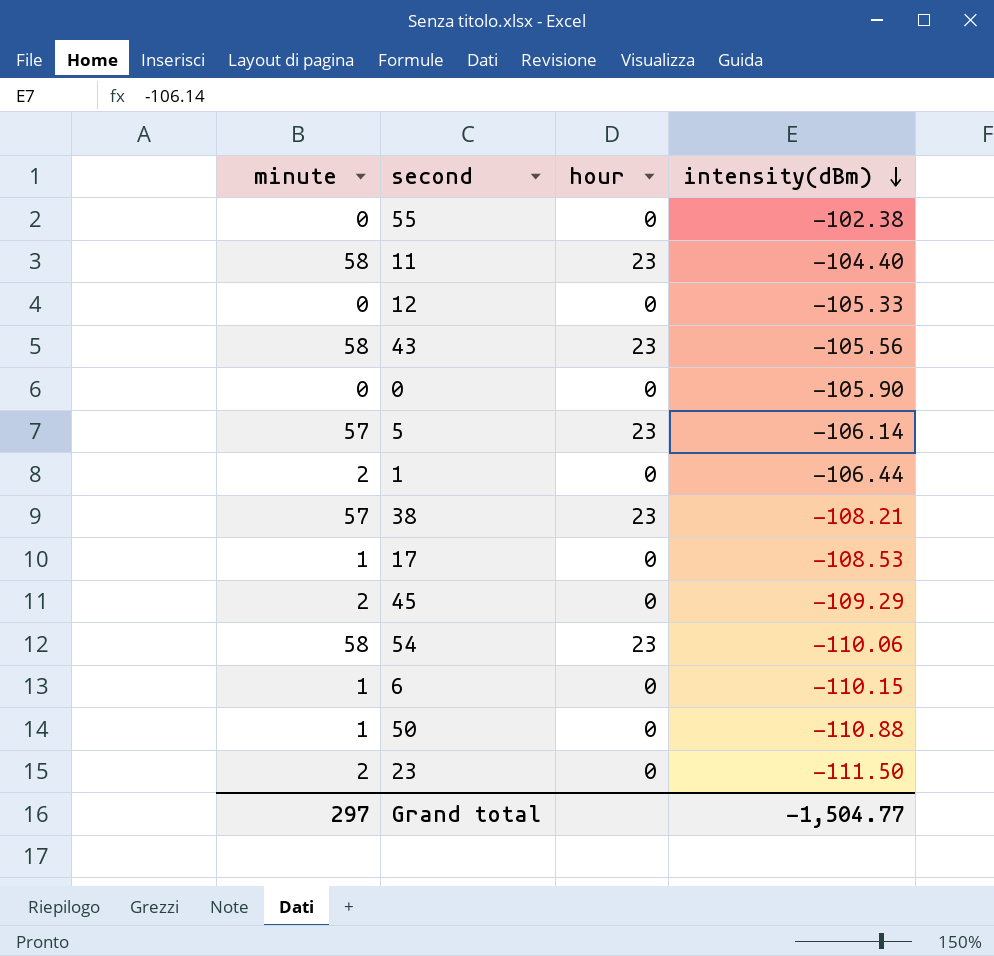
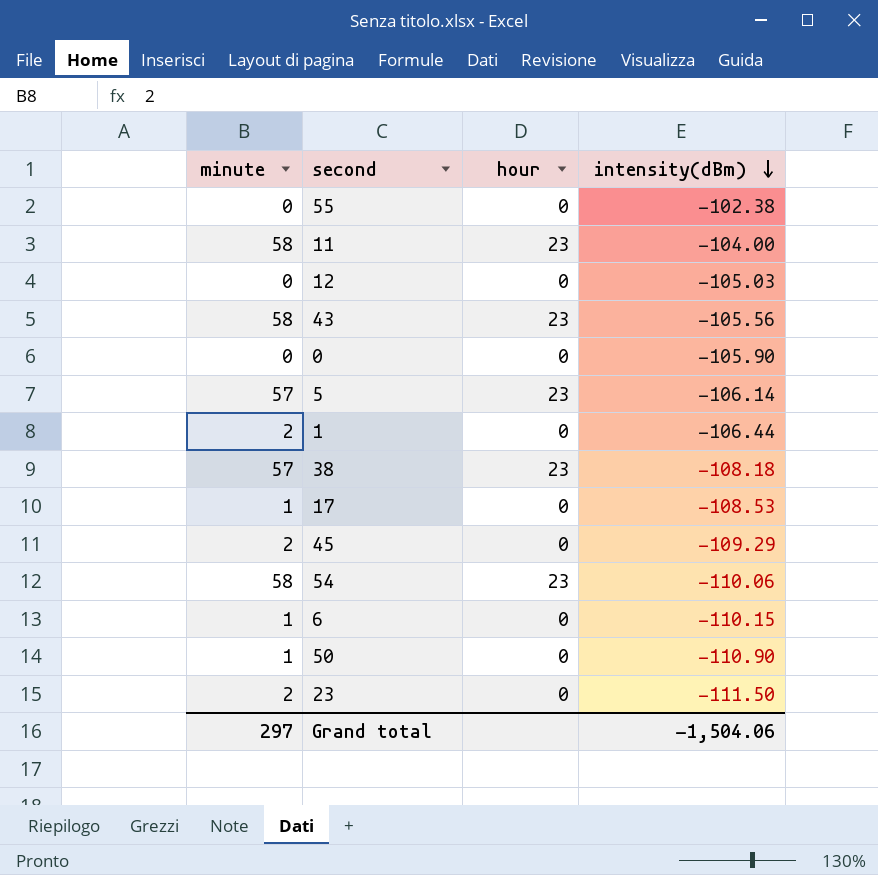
11 | intensity(dBm): -104.40 -> -104.00
12 | intensity(dBm): -105.33 -> -105.03
38 | intensity(dBm): -108.21 -> -108.18
50 | intensity(dBm): -110.88 -> -110.90
Grand total | intensity(dBm): -1,504.77 -> -1,504.06

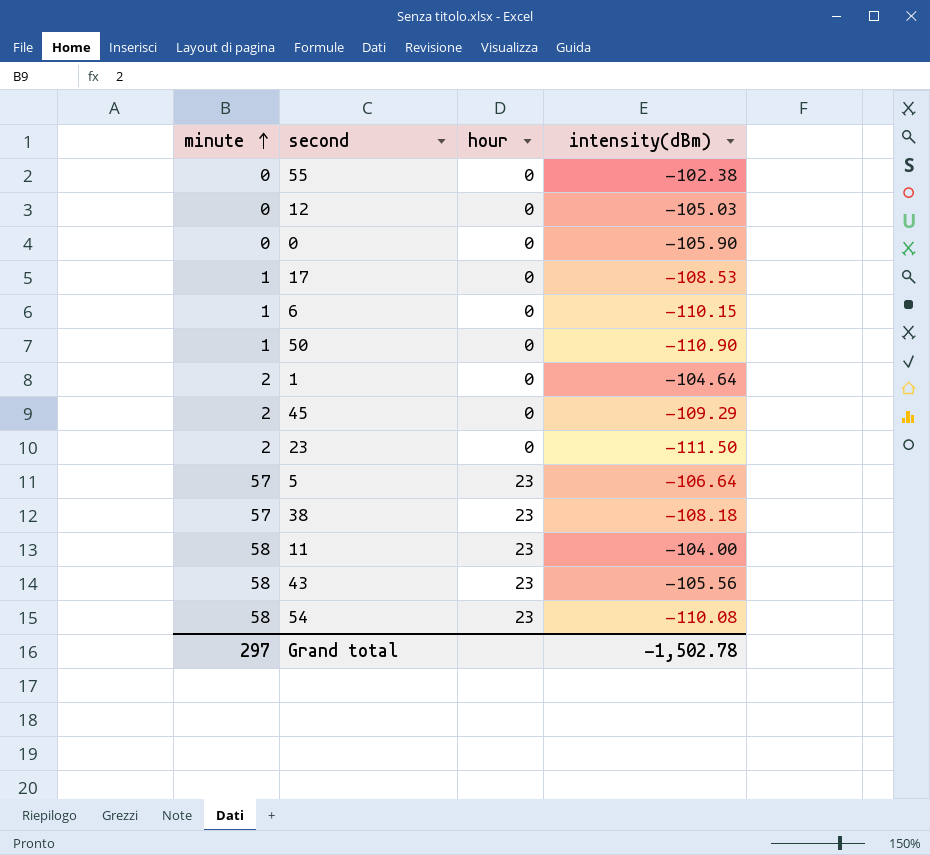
row order: intensity(dBm) descending -> minute ascending
1 | intensity(dBm): -106.44 -> -104.64
5 | intensity(dBm): -106.14 -> -106.64
54 | intensity(dBm): -110.06 -> -110.08
Grand total | intensity(dBm): -1,504.06 -> -1,502.78

